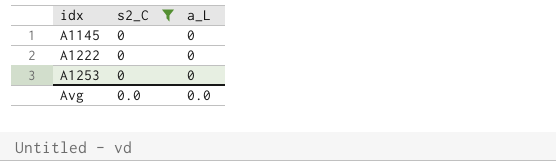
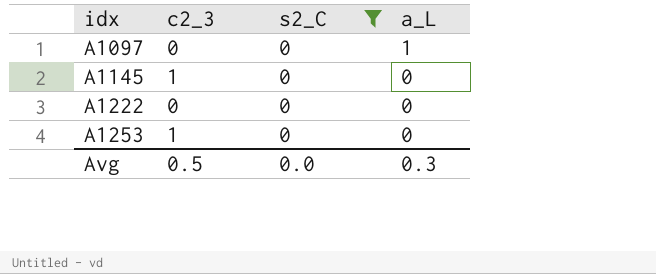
column c2_3 | position: none -> 2
row A1097: none -> 0 | 0 | 1
Avg | a_L: 0.0 -> 0.3

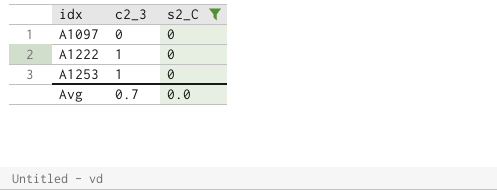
column a_L | position: 4 -> none
row A1145: 1 | 0 | 0 -> none
A1222 | c2_3: 0 -> 1
Avg | c2_3: 0.5 -> 0.7

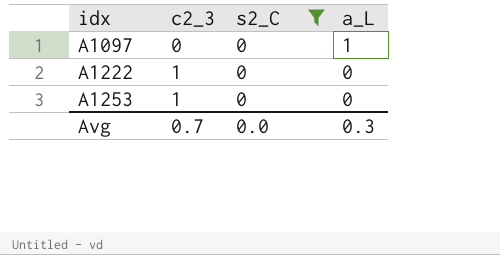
column a_L | position: none -> 4

